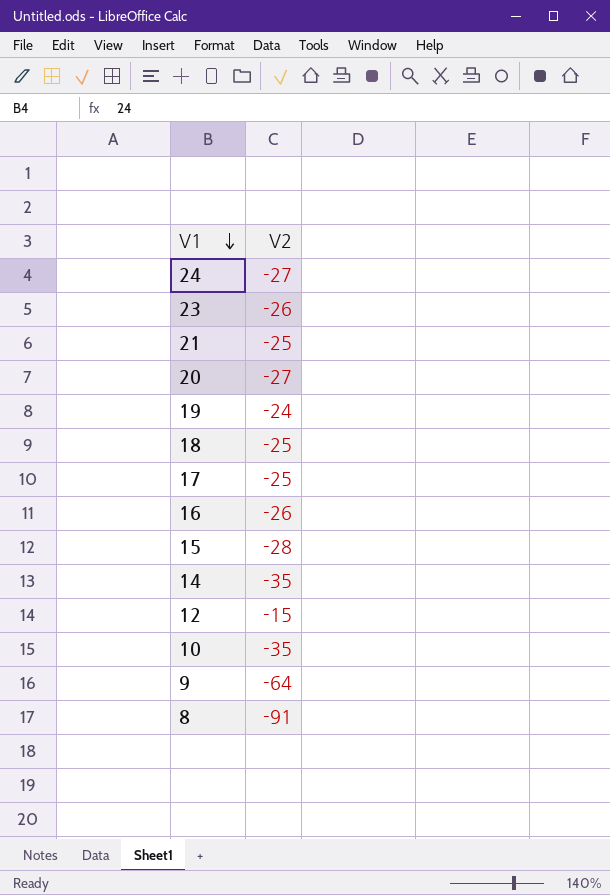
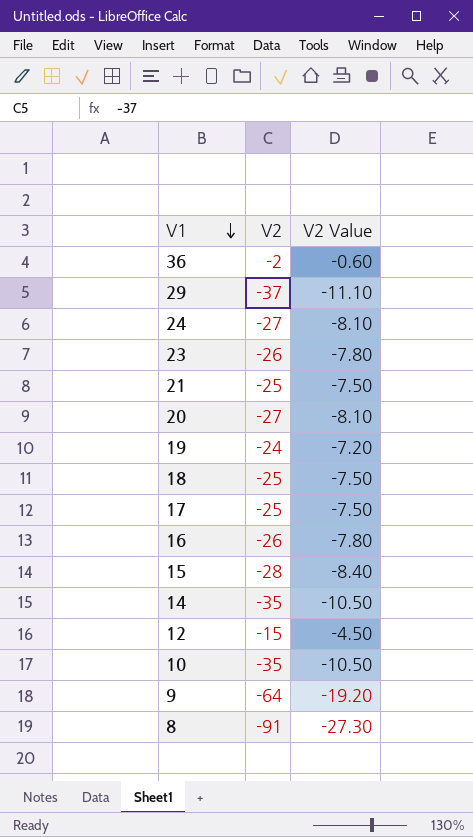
column V2 Value | formula: none -> [V2] * 0.3
row 36: none -> -2 | -0.60
row 29: none -> -37 | -11.10

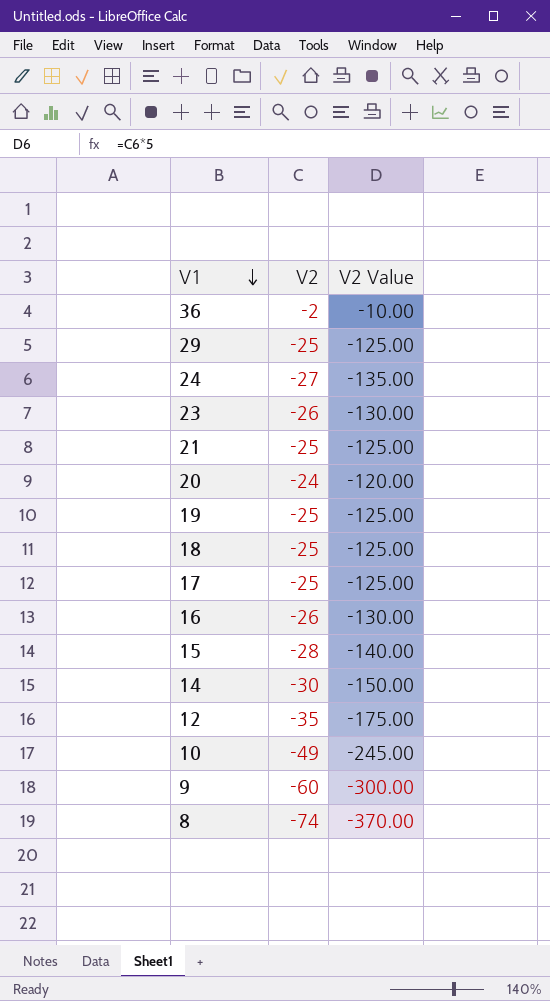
column V2 Value | formula: [V2] * 0.3 -> [V2] * 5
29 | V2: -37 -> -25
20 | V2: -27 -> -24
19 | V2: -24 -> -25
14 | V2: -35 -> -30
12 | V2: -15 -> -35
10 | V2: -35 -> -49
9 | V2: -64 -> -60
8 | V2: -91 -> -74

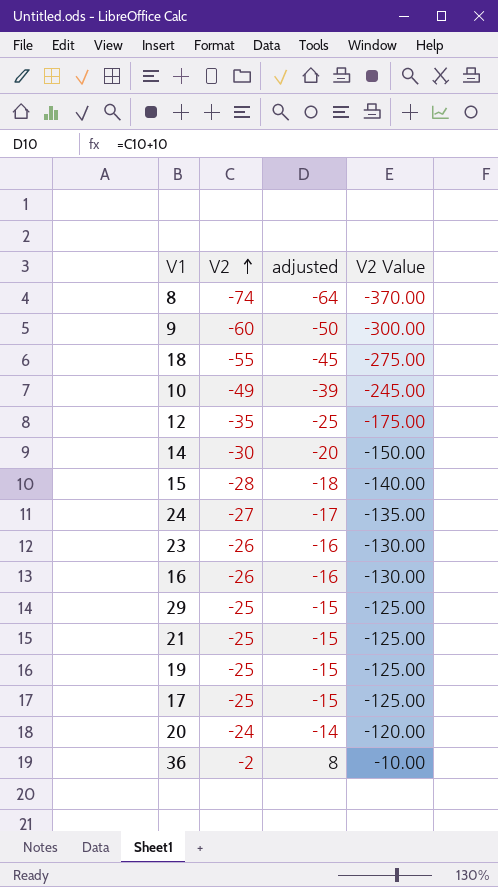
row order: V1 descending -> V2 ascending
column adjusted | formula: none -> [V2] + 10
18 | V2: -25 -> -55
18 | V2 Value: -125.00 -> -275.00

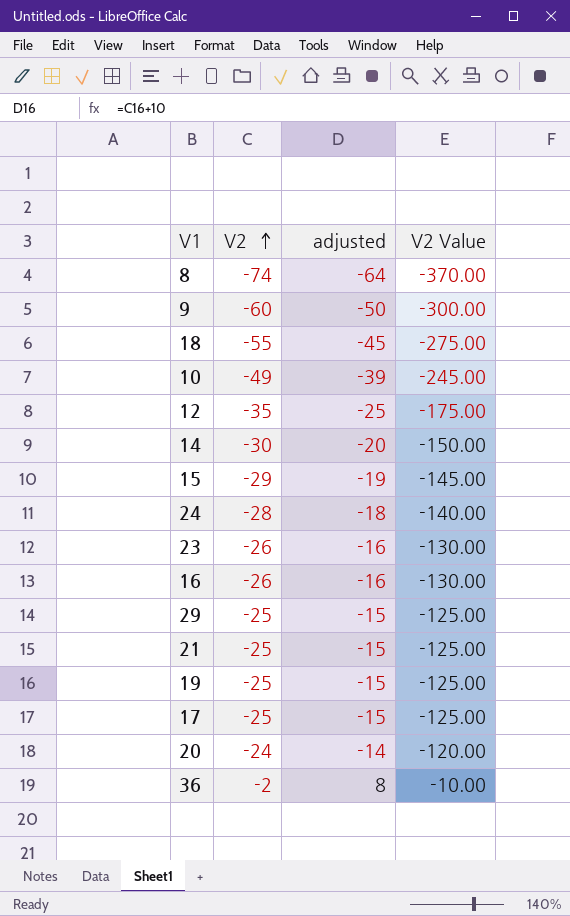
15 | V2: -28 -> -29
15 | adjusted: -18 -> -19
15 | V2 Value: -140.00 -> -145.00
24 | V2: -27 -> -28
24 | adjusted: -17 -> -18
24 | V2 Value: -135.00 -> -140.00

